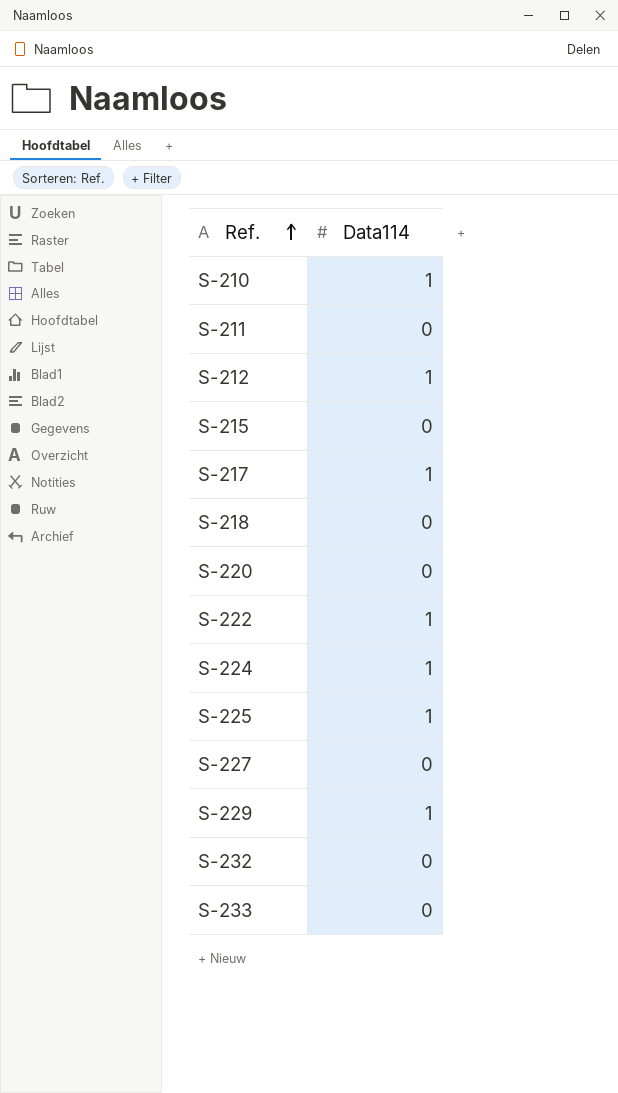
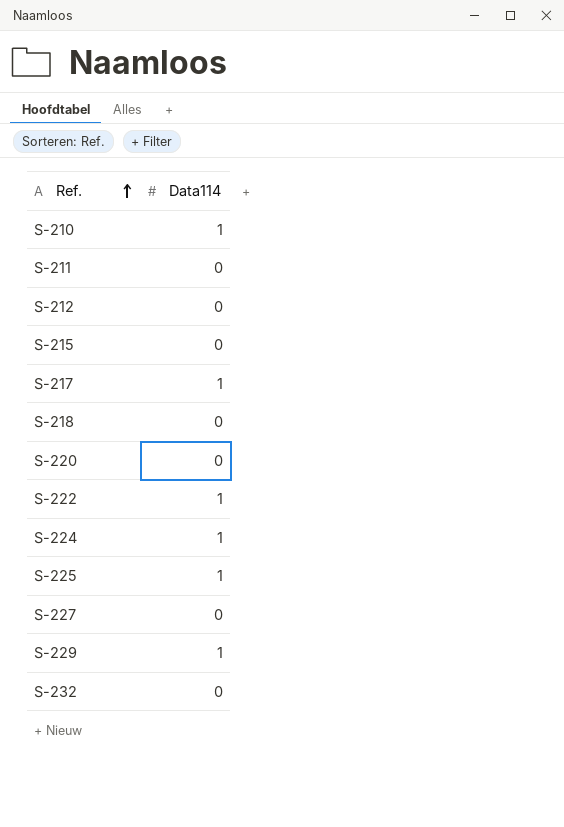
row S-233: 0 -> none
S-212 | Data114: 1 -> 0

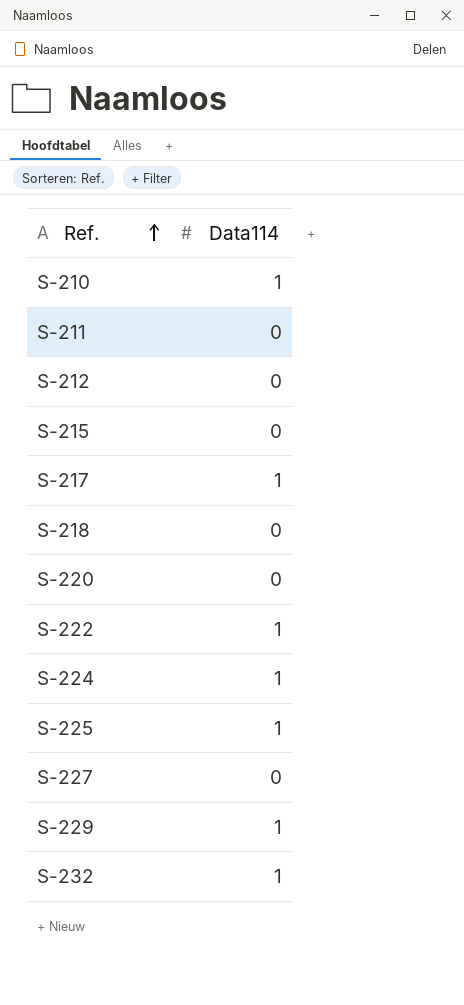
S-232 | Data114: 0 -> 1

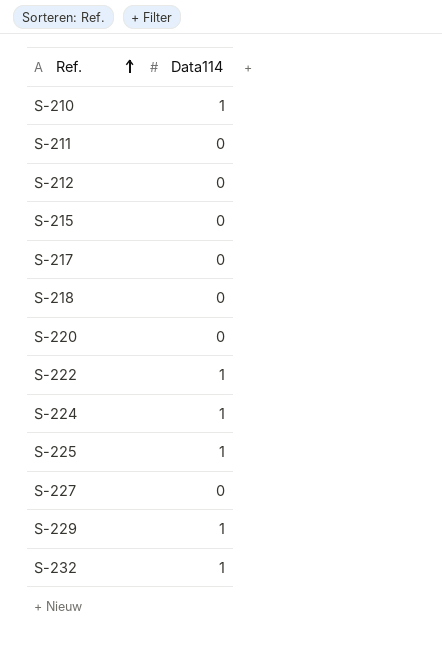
S-217 | Data114: 1 -> 0

